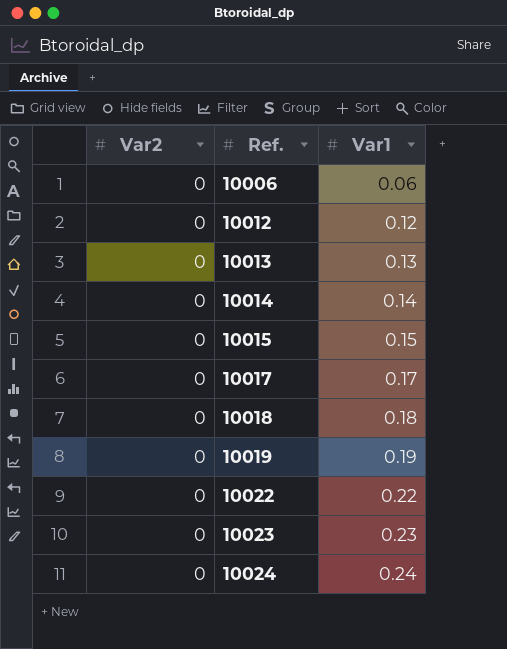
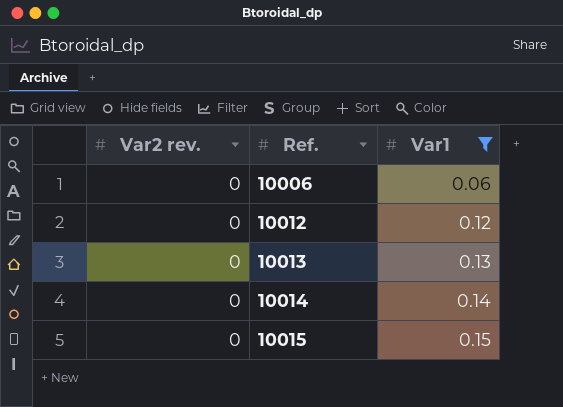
filter: none -> Var1 <= 0.15
column name: Var2 -> Var2 rev.

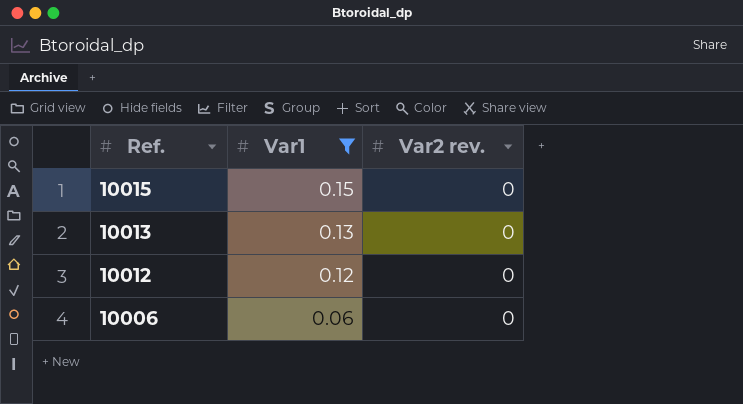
row order: Ref. ascending -> Ref. descending
column Var2 rev. | position: 1 -> 3
row 10014: 0 | 0.14 -> none

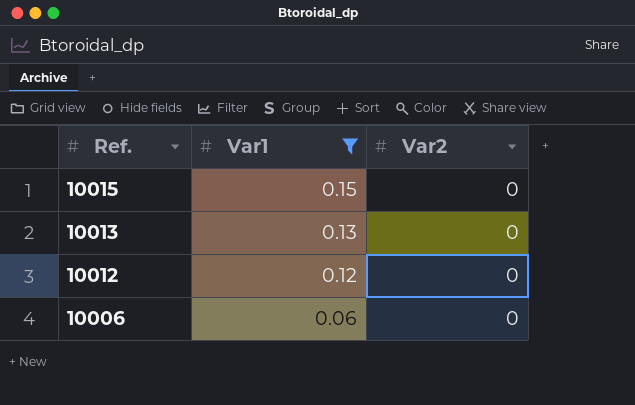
column name: Var2 rev. -> Var2

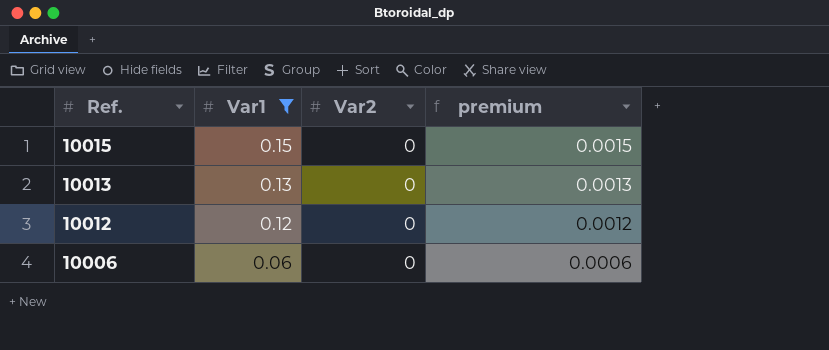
column premium | formula: none -> [Var1] * 0.01

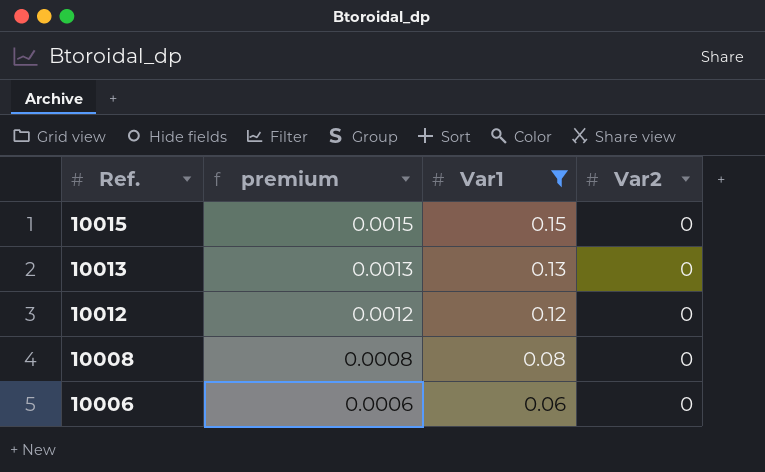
column premium | position: 4 -> 2
row 10008: none -> 0.0008 | 0.08 | 0

